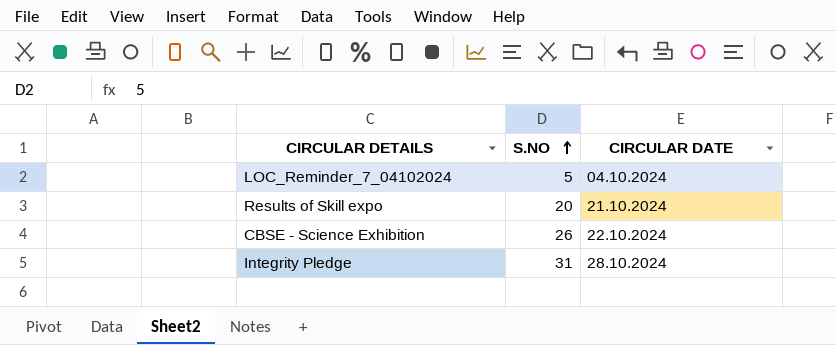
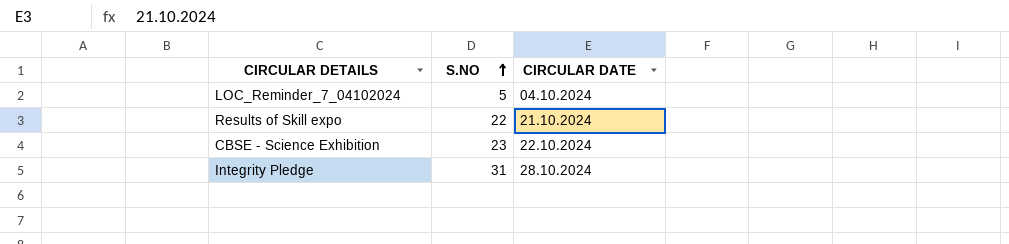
Results of Skill expo | S.NO: 20 -> 22
CBSE - Science Exhibition | S.NO: 26 -> 23

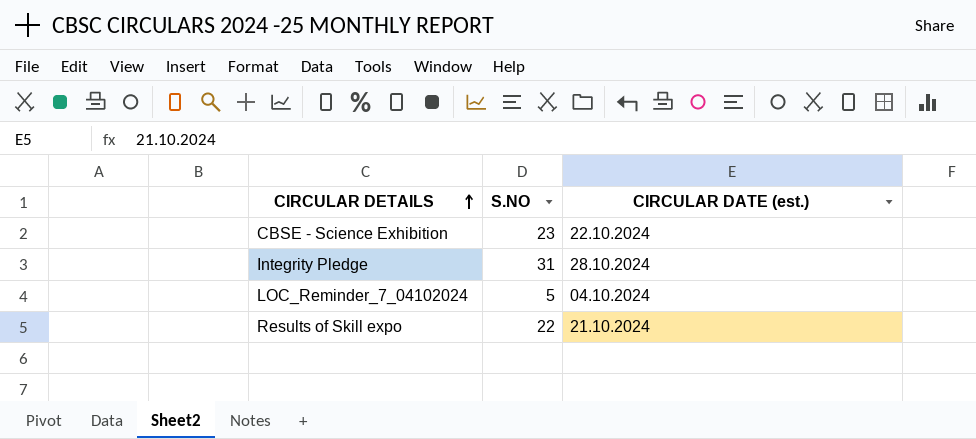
row order: S.NO ascending -> CIRCULAR DETAILS ascending
column name: CIRCULAR DATE -> CIRCULAR DATE (est.)

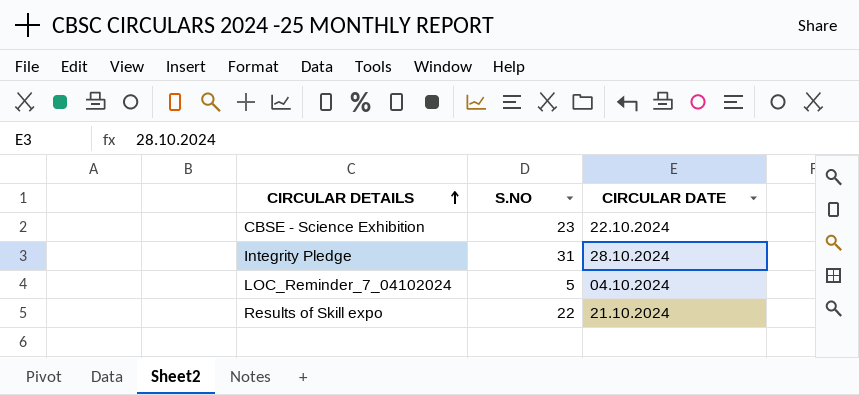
column name: CIRCULAR DATE (est.) -> CIRCULAR DATE

